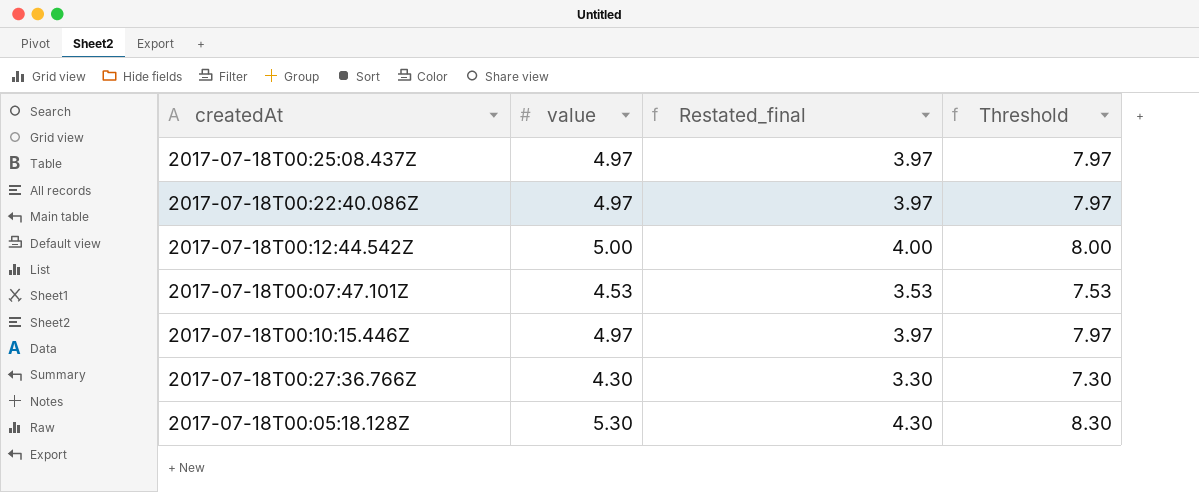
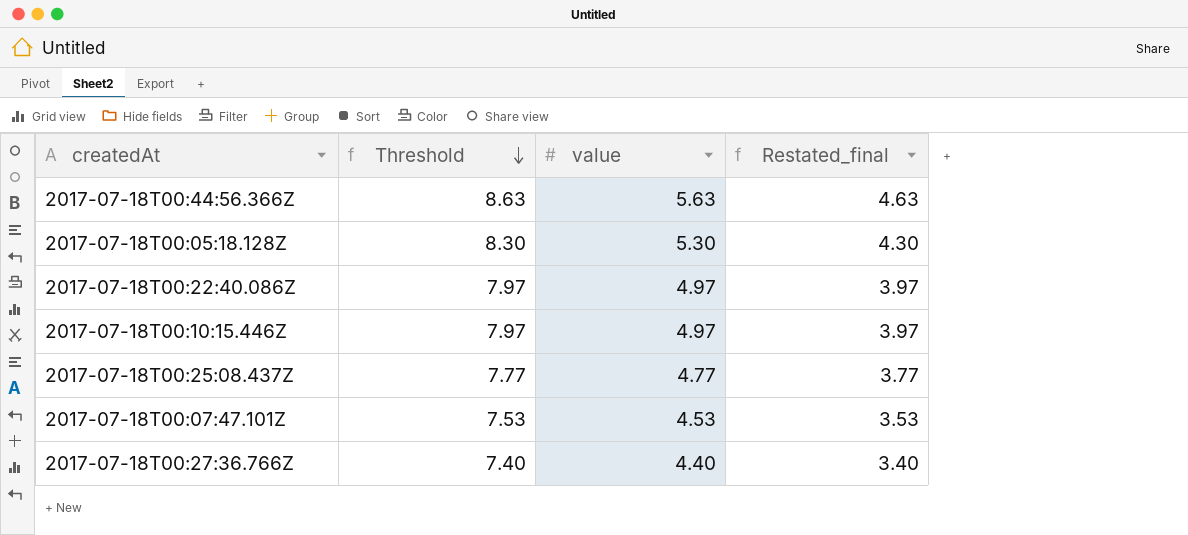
row order: none -> Threshold descending
column Threshold | position: 4 -> 2
row 2017-07-18T00:12:44.542Z: 5.00 | 4.00 | 8.00 -> none
row 2017-07-18T00:44:56.366Z: none -> 8.63 | 5.63 | 4.63
2017-07-18T00:25:08.437Z | Threshold: 7.97 -> 7.77
2017-07-18T00:25:08.437Z | value: 4.97 -> 4.77
2017-07-18T00:25:08.437Z | Restated_final: 3.97 -> 3.77
2017-07-18T00:27:36.766Z | Threshold: 7.30 -> 7.40
2017-07-18T00:27:36.766Z | value: 4.30 -> 4.40
2017-07-18T00:27:36.766Z | Restated_final: 3.30 -> 3.40

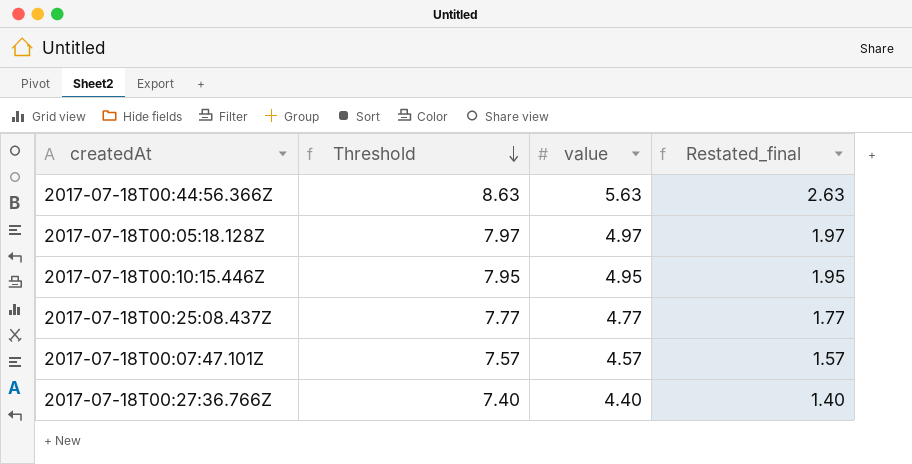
column Restated_final | formula: [value] - 1 -> [value] - 3
row 2017-07-18T00:22:40.086Z: 7.97 | 4.97 | 3.97 -> none
2017-07-18T00:05:18.128Z | Threshold: 8.30 -> 7.97
2017-07-18T00:05:18.128Z | value: 5.30 -> 4.97
2017-07-18T00:10:15.446Z | Threshold: 7.97 -> 7.95
2017-07-18T00:10:15.446Z | value: 4.97 -> 4.95
2017-07-18T00:07:47.101Z | Threshold: 7.53 -> 7.57
2017-07-18T00:07:47.101Z | value: 4.53 -> 4.57

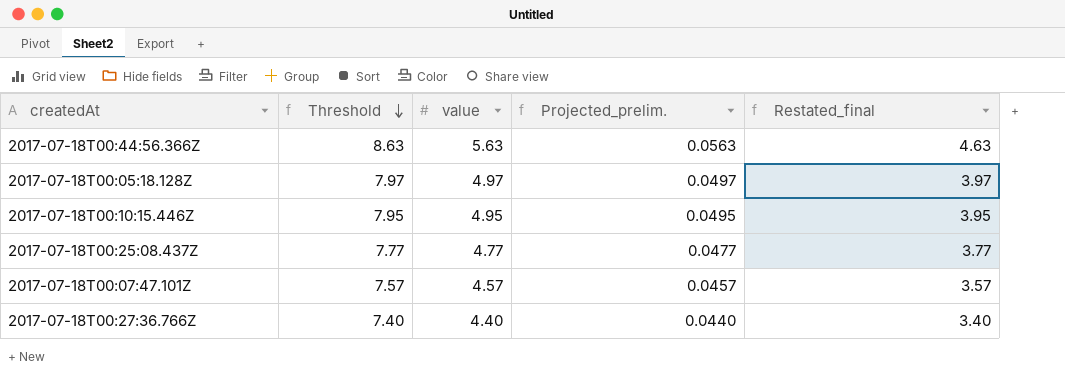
column Projected_prelim. | formula: none -> [value] * 0.01
column Restated_final | formula: [value] - 3 -> [value] - 1

